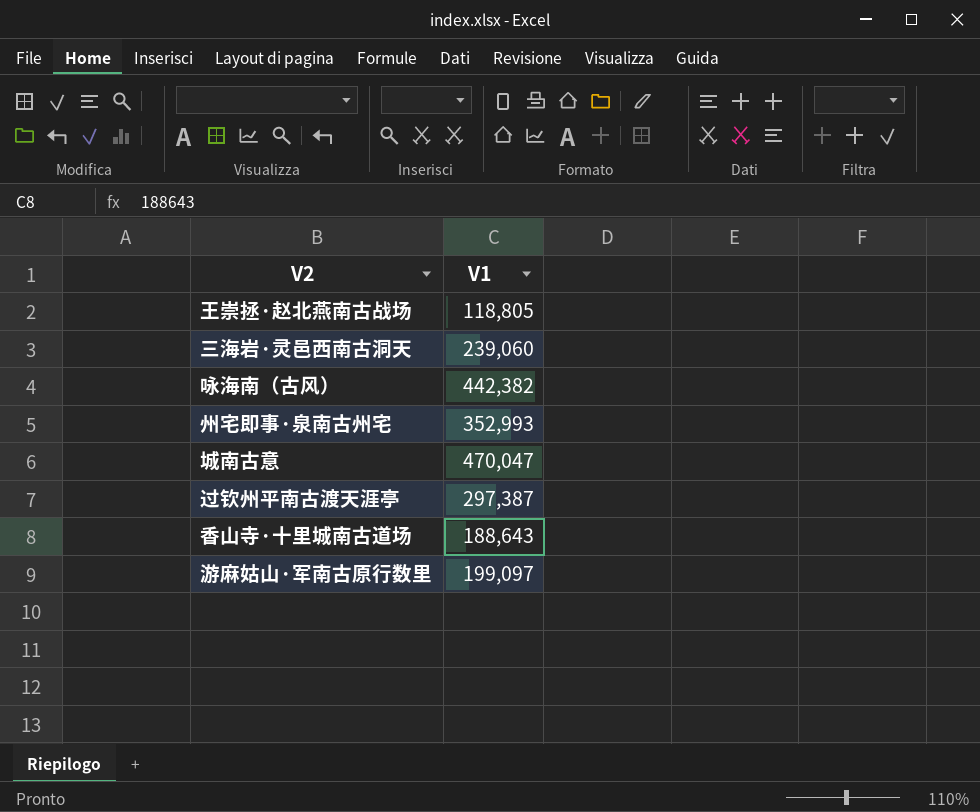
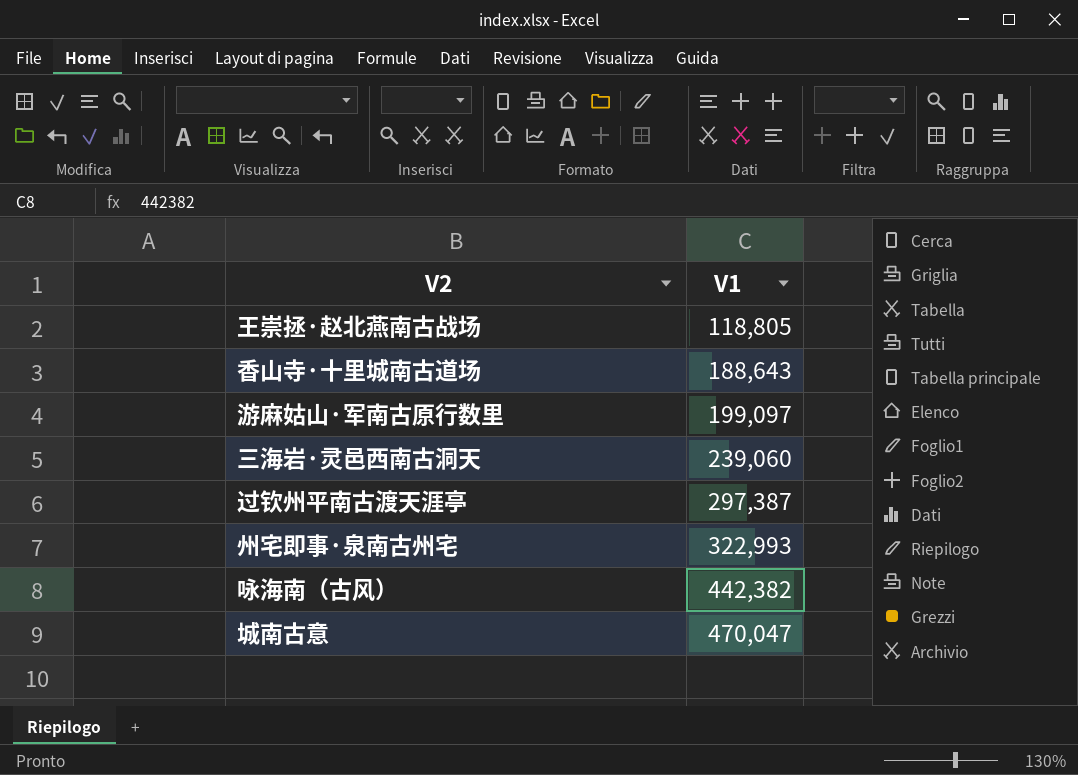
row order: none -> V1 ascending
州宅即事·泉南古州宅 | V1: 352,993 -> 322,993

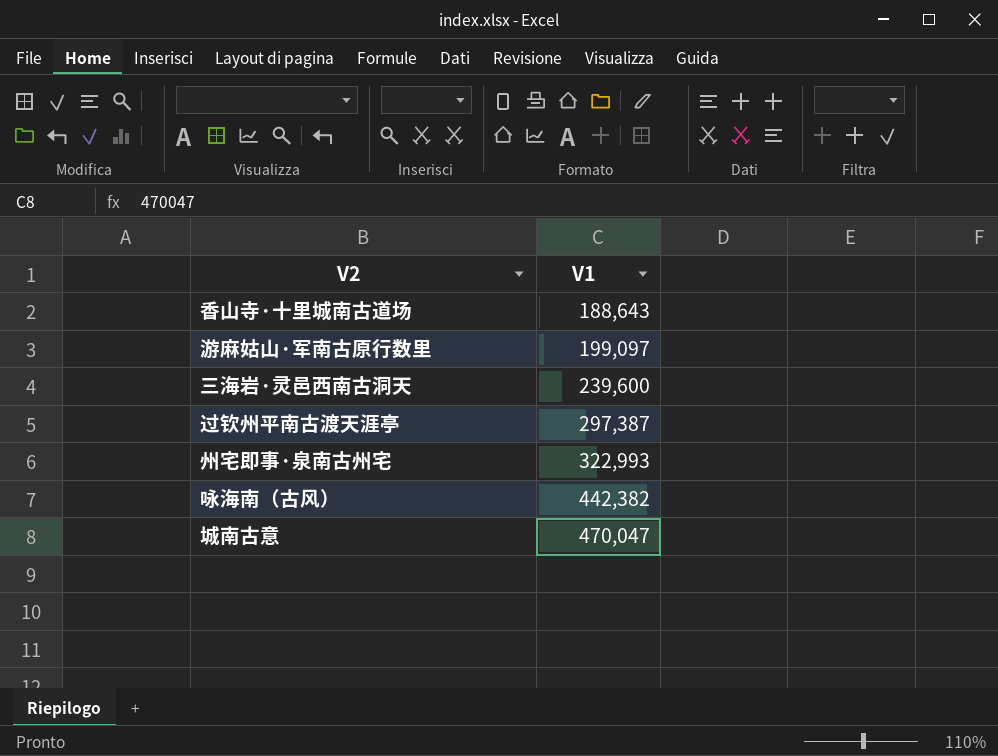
row 王崇拯·赵北燕南古战场: 118,805 -> none
三海岩·灵邑西南古洞天 | V1: 239,060 -> 239,600

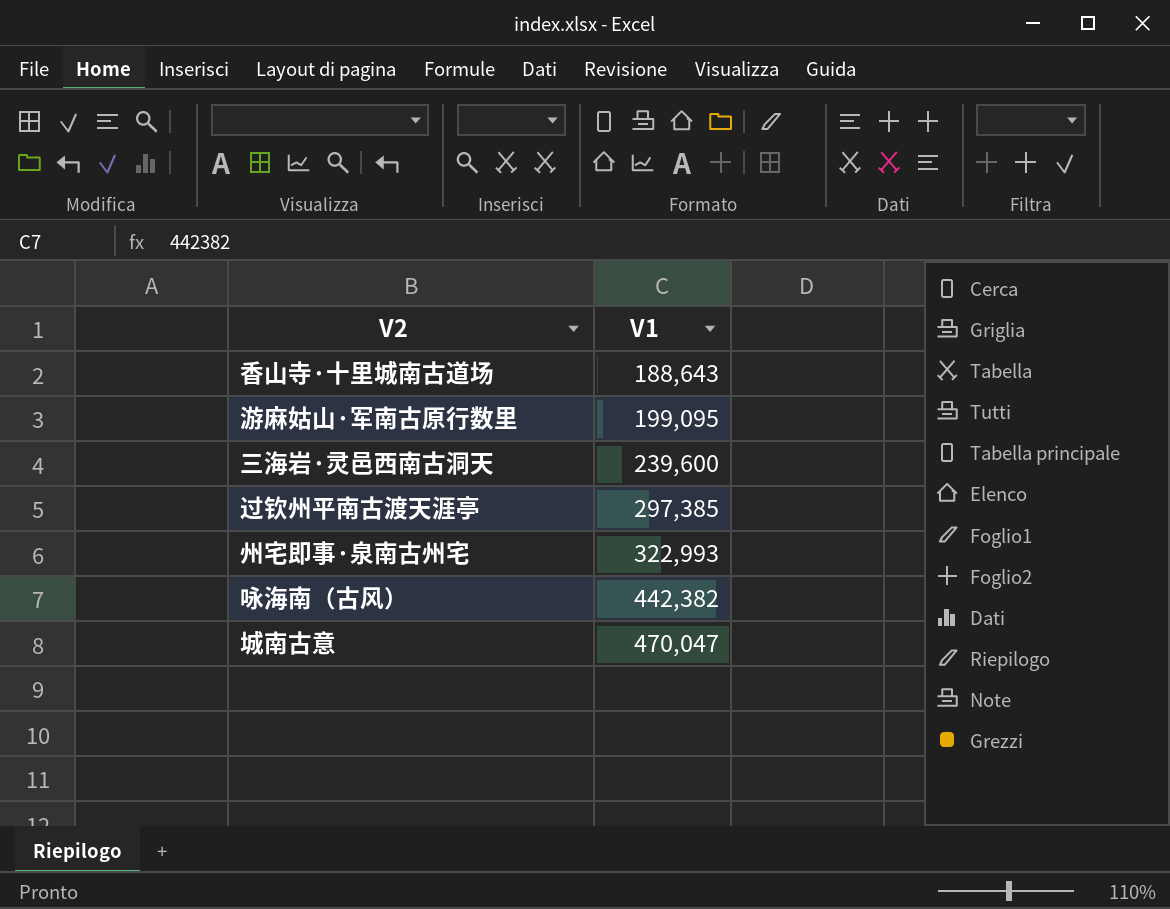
游麻姑山·军南古原行数里 | V1: 199,097 -> 199,095
过钦州平南古渡天涯亭 | V1: 297,387 -> 297,385

